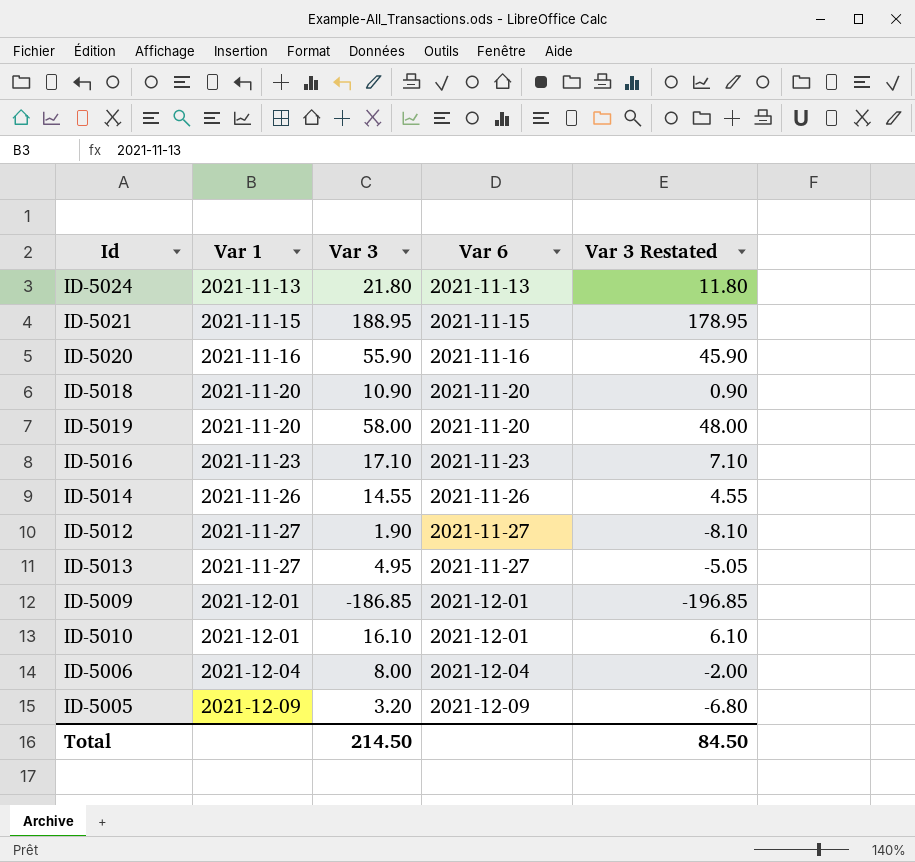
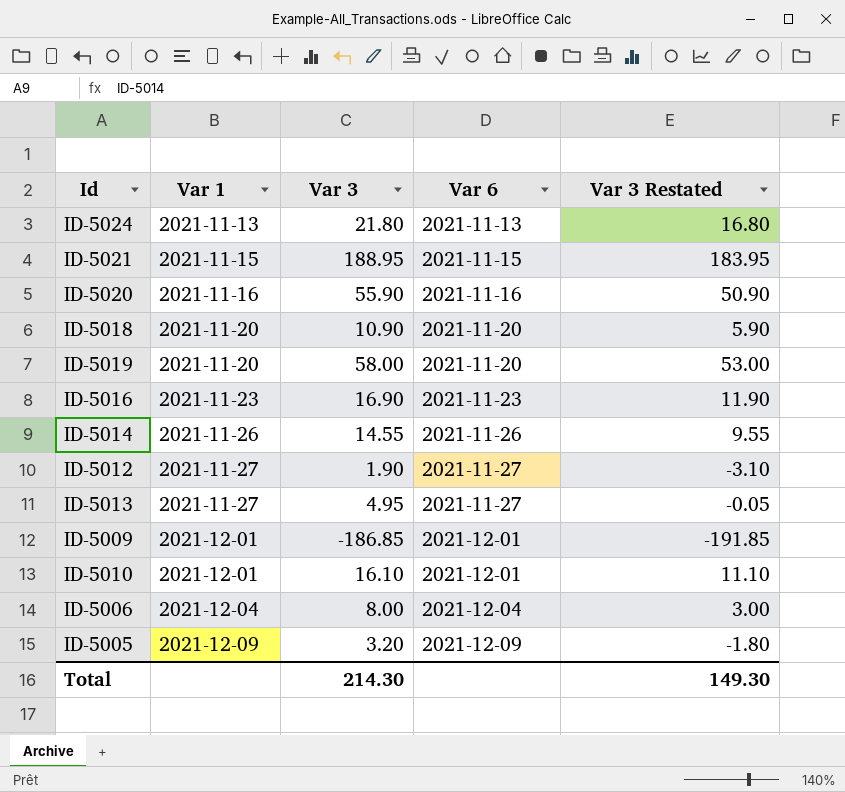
column Var 3 Restated | formula: [Var 3] - 10 -> [Var 3] - 5
ID-5016 | Var 3: 17.10 -> 16.90
Total | Var 3: 214.50 -> 214.30
Total | Var 3 Restated: 84.50 -> 149.30

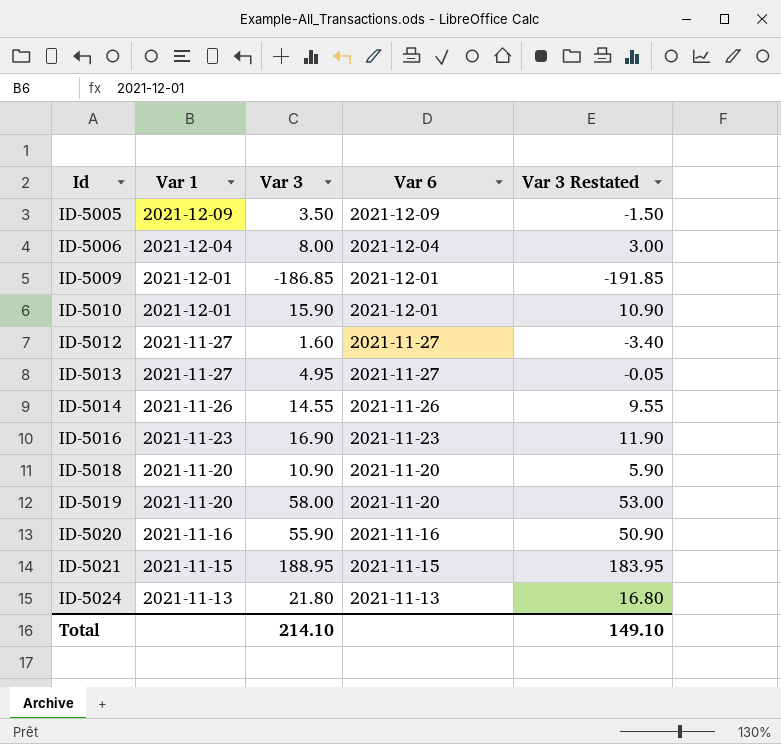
row order: Var 1 ascending -> Id ascending
ID-5005 | Var 3: 3.20 -> 3.50
ID-5005 | Var 3 Restated: -1.80 -> -1.50
ID-5010 | Var 3: 16.10 -> 15.90
ID-5010 | Var 3 Restated: 11.10 -> 10.90
ID-5012 | Var 3: 1.90 -> 1.60
ID-5012 | Var 3 Restated: -3.10 -> -3.40
Total | Var 3: 214.30 -> 214.10
Total | Var 3 Restated: 149.30 -> 149.10

